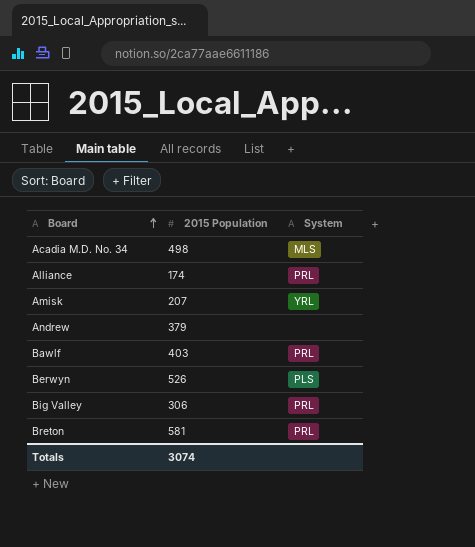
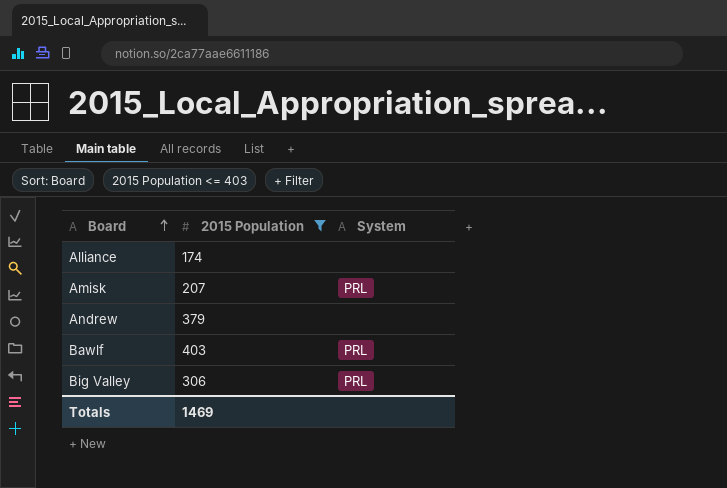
filter: none -> 2015 Population <= 403
Alliance | System: PRL -> none
Amisk | System: YRL -> PRL
Totals | 2015 Population: 3074 -> 1469

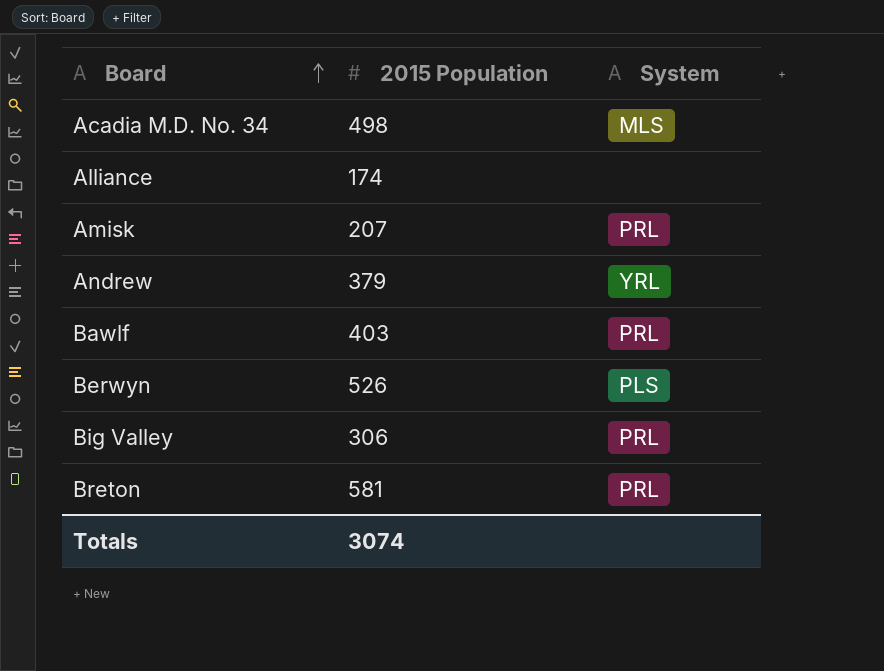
filter: 2015 Population <= 403 -> none
Andrew | System: none -> YRL
Totals | 2015 Population: 1469 -> 3074

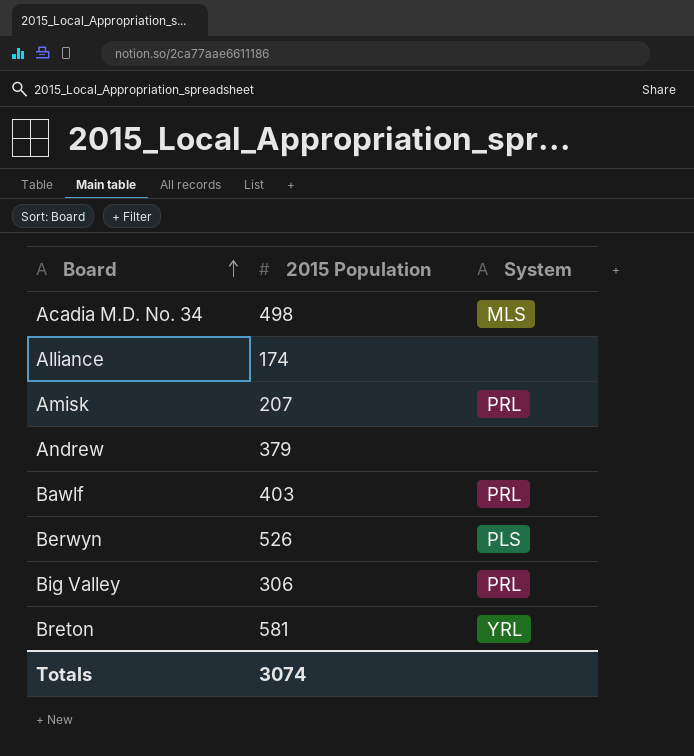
Andrew | System: YRL -> none
Breton | System: PRL -> YRL

